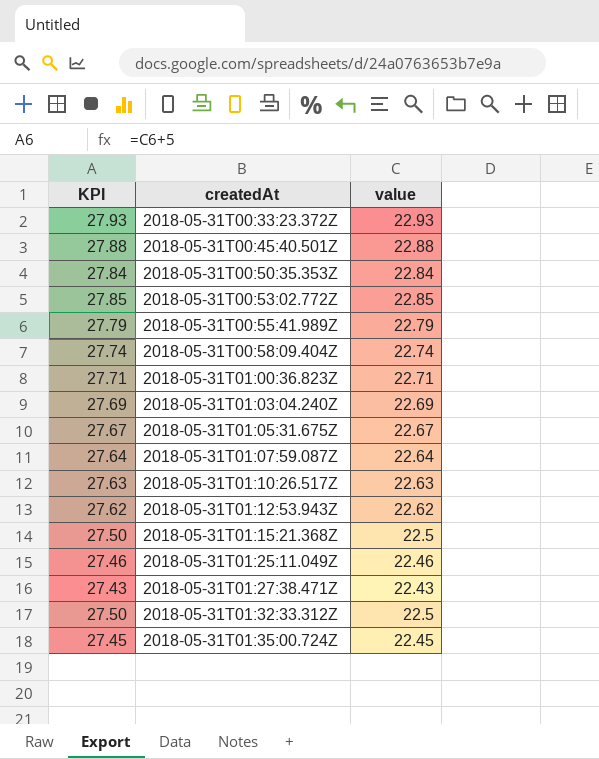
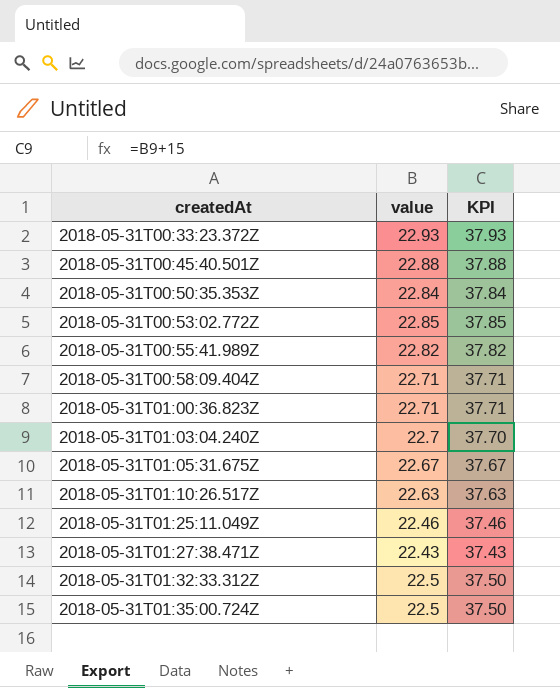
column KPI | formula: [value] + 5 -> [value] + 15
column KPI | position: 1 -> 3
row 2018-05-31T01:07:59.087Z: 27.64 | 22.64 -> none
row 2018-05-31T01:12:53.943Z: 27.62 | 22.62 -> none
row 2018-05-31T01:15:21.368Z: 27.50 | 22.5 -> none
2018-05-31T00:55:41.989Z | value: 22.79 -> 22.82
2018-05-31T00:58:09.404Z | value: 22.74 -> 22.71
2018-05-31T01:03:04.240Z | value: 22.69 -> 22.7
2018-05-31T01:35:00.724Z | value: 22.45 -> 22.5

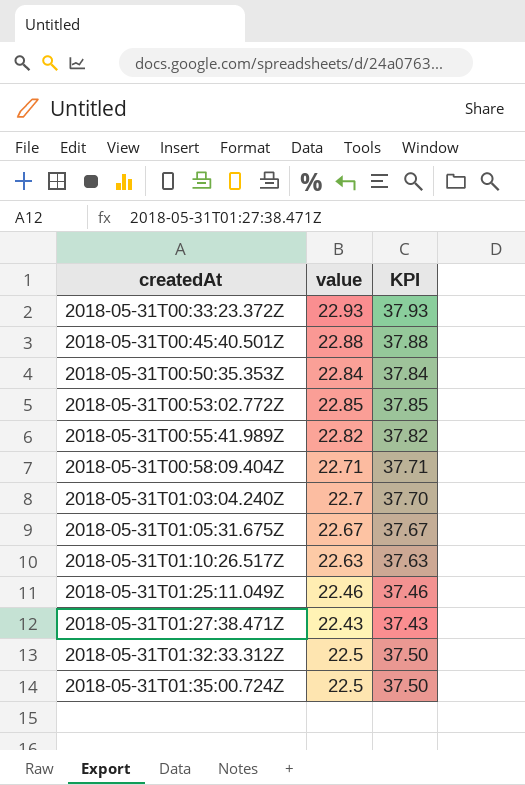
row 2018-05-31T01:00:36.823Z: 22.71 | 37.71 -> none

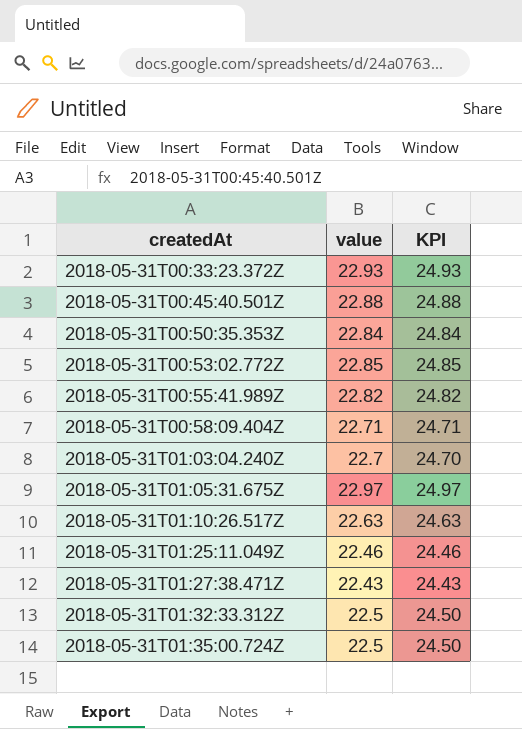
column KPI | formula: [value] + 15 -> [value] + 2
2018-05-31T01:05:31.675Z | value: 22.67 -> 22.97

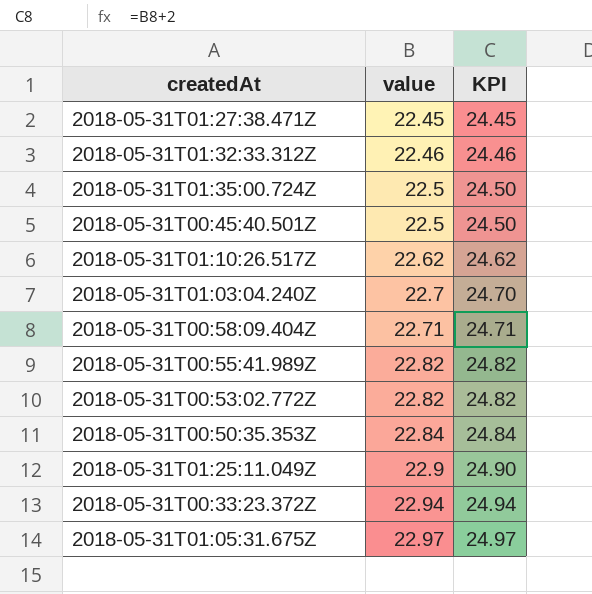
row order: createdAt ascending -> value ascending
2018-05-31T01:27:38.471Z | value: 22.43 -> 22.45
2018-05-31T01:27:38.471Z | KPI: 24.43 -> 24.45
2018-05-31T01:32:33.312Z | value: 22.5 -> 22.46
2018-05-31T01:32:33.312Z | KPI: 24.50 -> 24.46
2018-05-31T00:45:40.501Z | value: 22.88 -> 22.5
2018-05-31T00:45:40.501Z | KPI: 24.88 -> 24.50
2018-05-31T01:10:26.517Z | value: 22.63 -> 22.62
2018-05-31T01:10:26.517Z | KPI: 24.63 -> 24.62
2018-05-31T00:53:02.772Z | value: 22.85 -> 22.82
2018-05-31T00:53:02.772Z | KPI: 24.85 -> 24.82
2018-05-31T01:25:11.049Z | value: 22.46 -> 22.9
2018-05-31T01:25:11.049Z | KPI: 24.46 -> 24.90
2018-05-31T00:33:23.372Z | value: 22.93 -> 22.94
2018-05-31T00:33:23.372Z | KPI: 24.93 -> 24.94

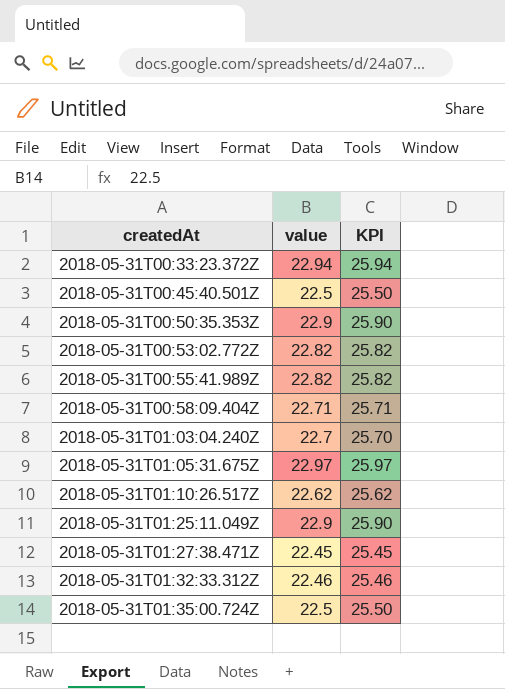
row order: value ascending -> createdAt ascending
column KPI | formula: [value] + 2 -> [value] + 3
2018-05-31T00:50:35.353Z | value: 22.84 -> 22.9

